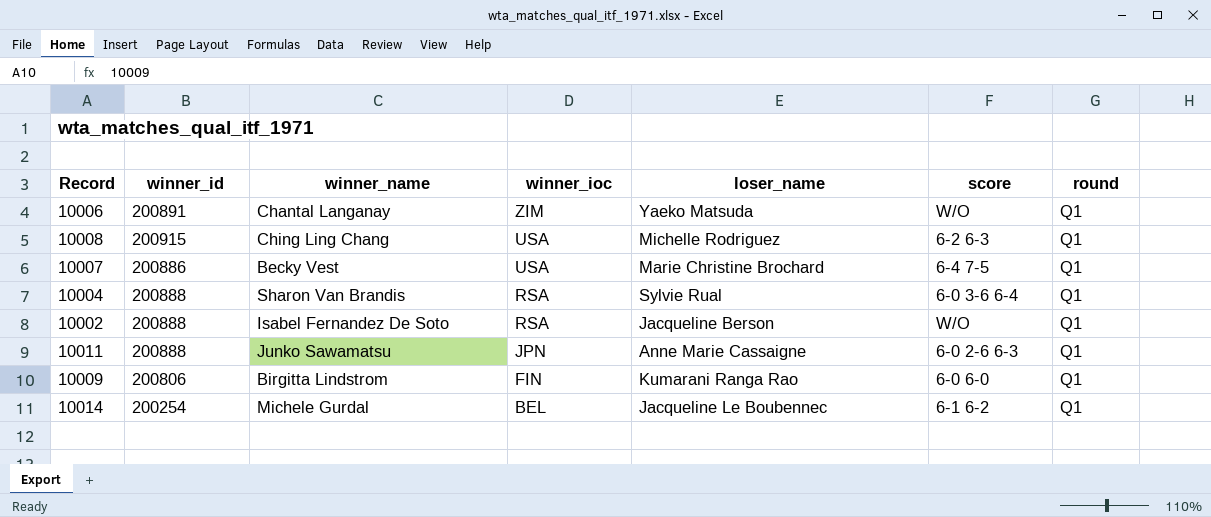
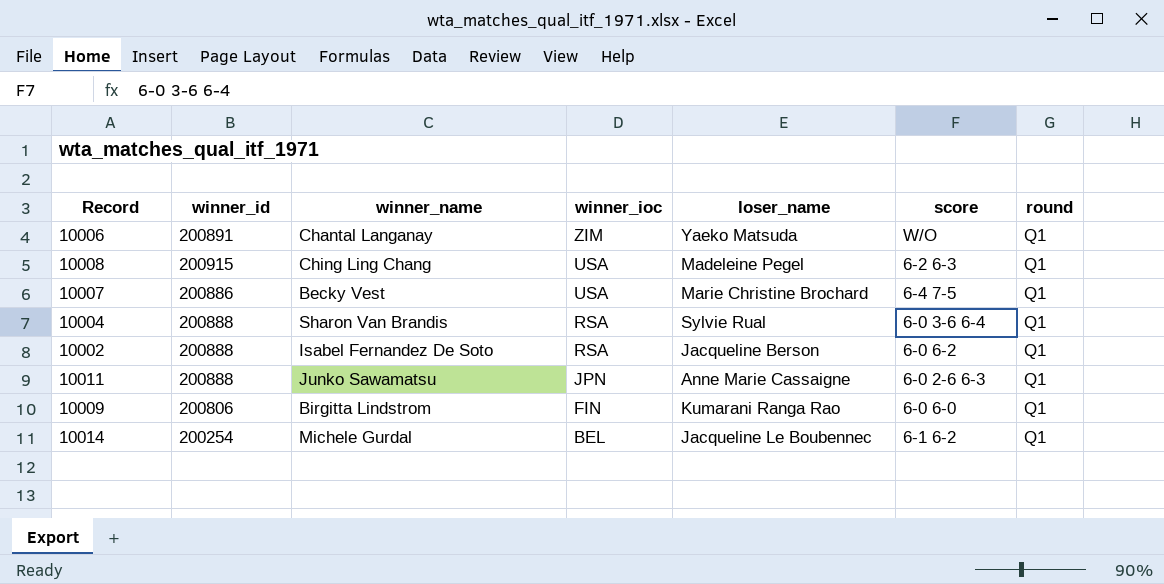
10008 | loser_name: Michelle Rodriguez -> Madeleine Pegel
10002 | score: W/O -> 6-0 6-2

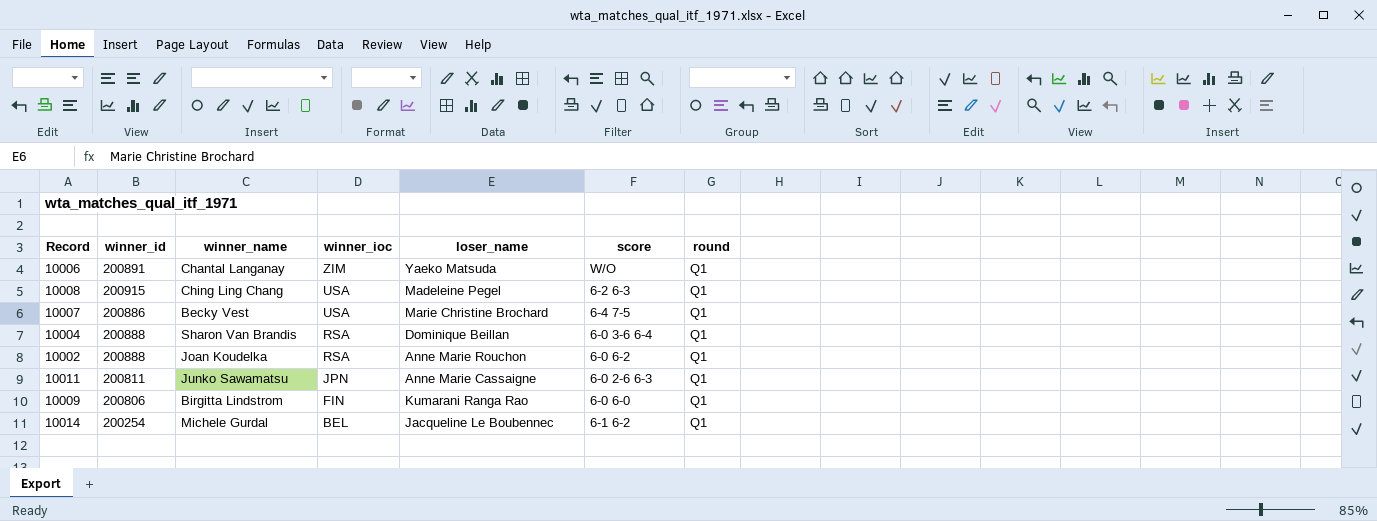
10004 | loser_name: Sylvie Rual -> Dominique Beillan
10002 | winner_name: Isabel Fernandez De Soto -> Joan Koudelka
10002 | loser_name: Jacqueline Berson -> Anne Marie Rouchon
10011 | winner_id: 200888 -> 200811

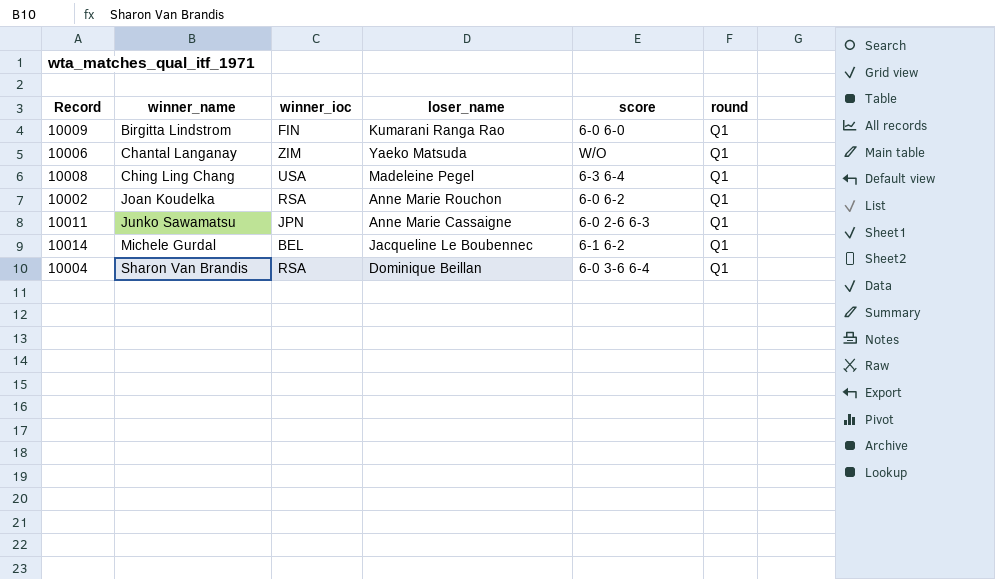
row order: winner_ioc descending -> winner_name ascending
column winner_id | position: 2 -> none
row 10007: 200886 | Becky Vest | USA | Marie Christine Brochard | 6-4 7-5 | Q1 -> none
10008 | score: 6-2 6-3 -> 6-3 6-4

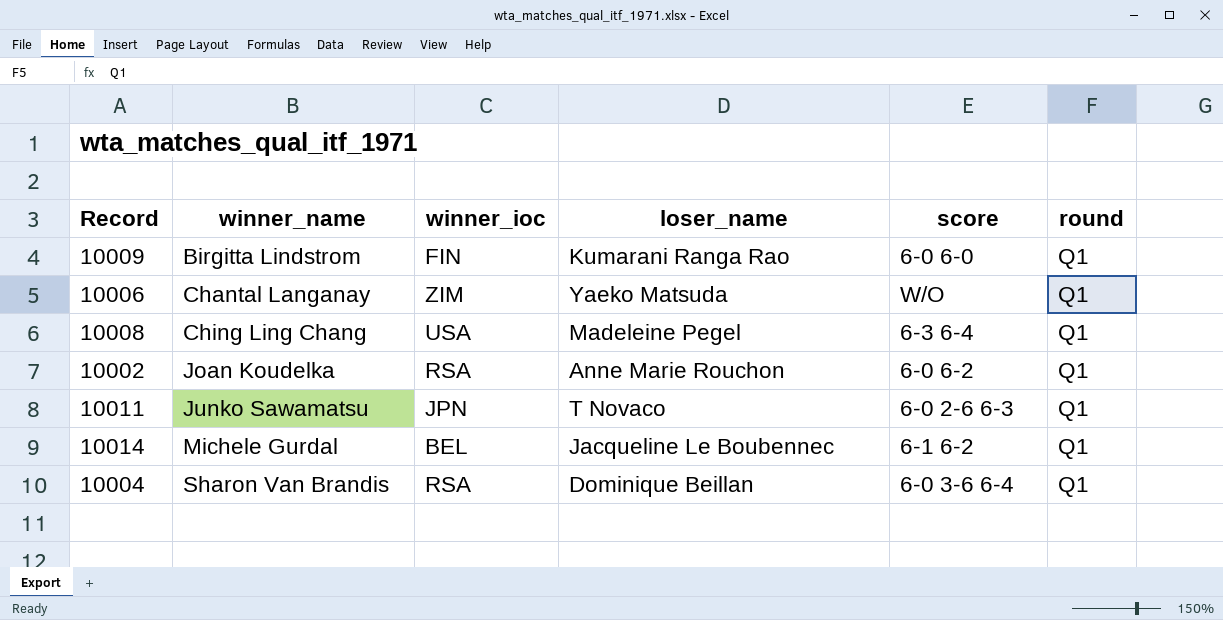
10011 | loser_name: Anne Marie Cassaigne -> T Novaco

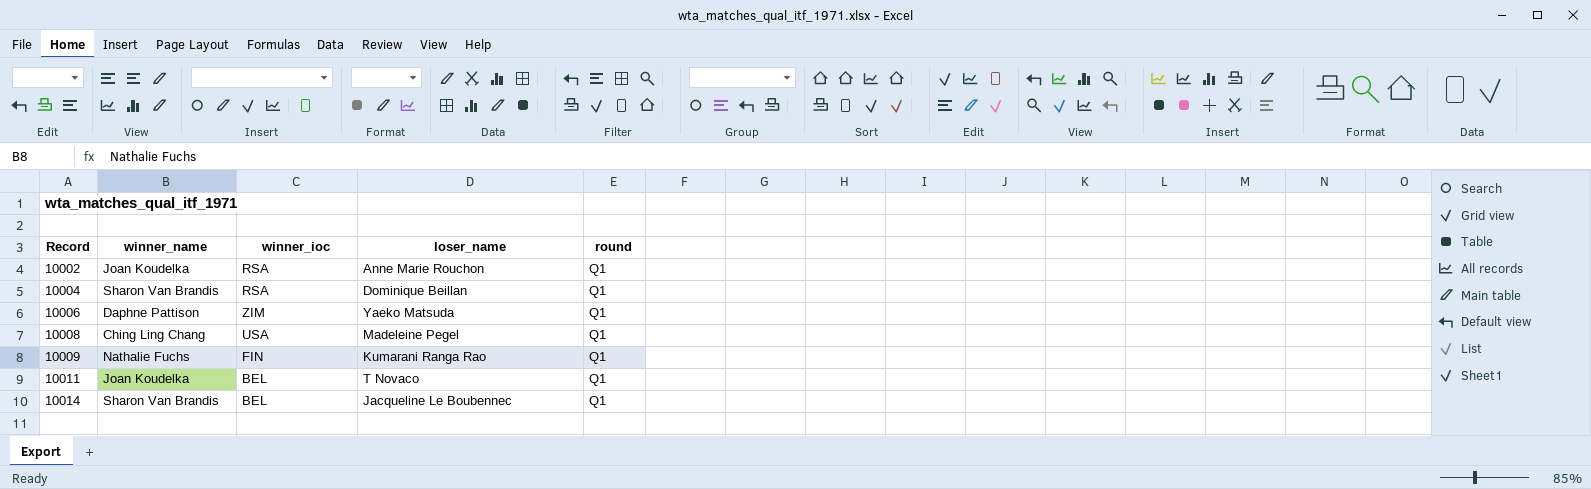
row order: winner_name ascending -> Record ascending
column score | position: 5 -> none
10006 | winner_name: Chantal Langanay -> Daphne Pattison
10009 | winner_name: Birgitta Lindstrom -> Nathalie Fuchs
10011 | winner_name: Junko Sawamatsu -> Joan Koudelka
10011 | winner_ioc: JPN -> BEL
10014 | winner_name: Michele Gurdal -> Sharon Van Brandis

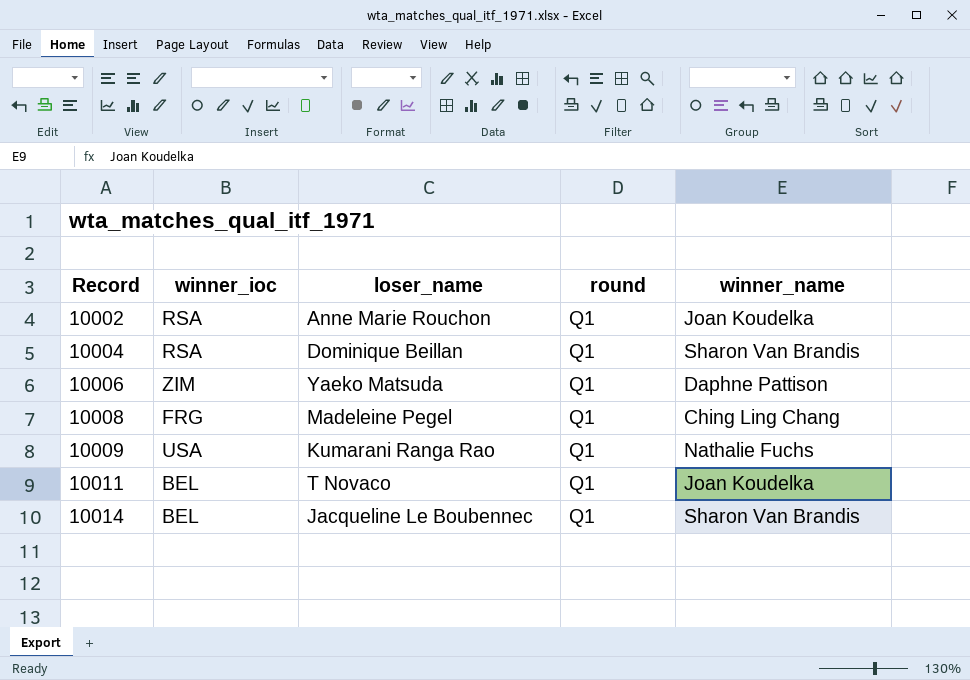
column winner_name | position: 2 -> 5
10008 | winner_ioc: USA -> FRG
10009 | winner_ioc: FIN -> USA

